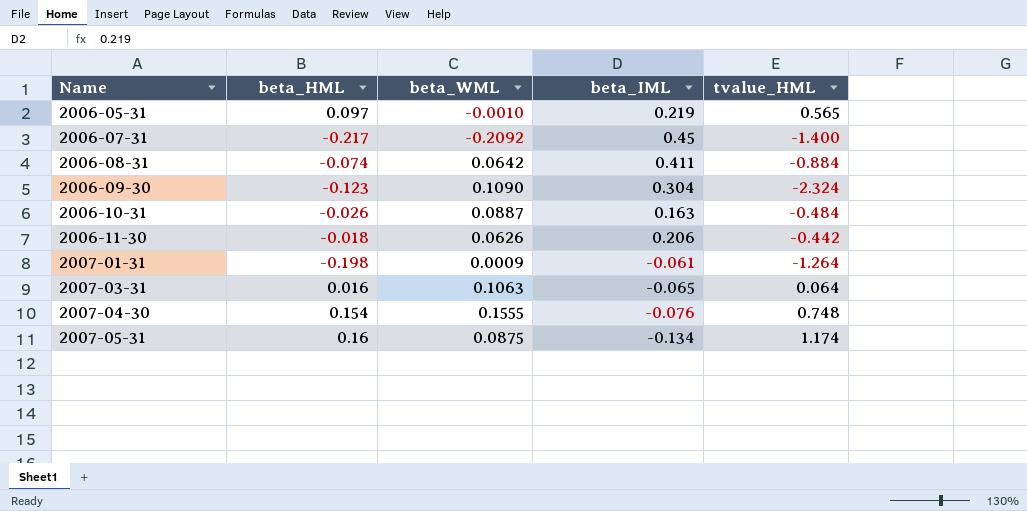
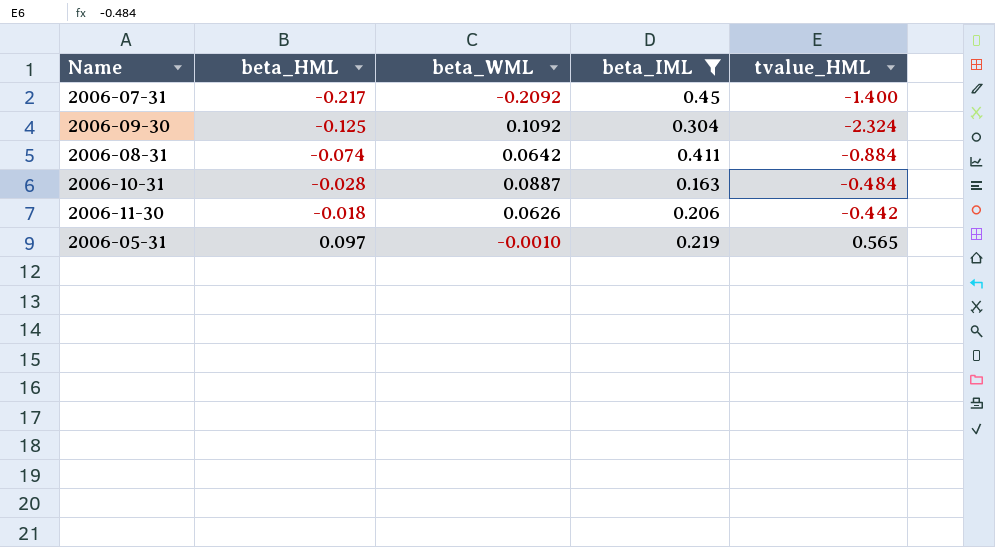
filter: none -> beta_IML >= 0.163
row order: Name ascending -> beta_HML ascending
2006-09-30 | beta_HML: -0.123 -> -0.125
2006-09-30 | beta_WML: 0.1090 -> 0.1092
2006-10-31 | beta_HML: -0.026 -> -0.028

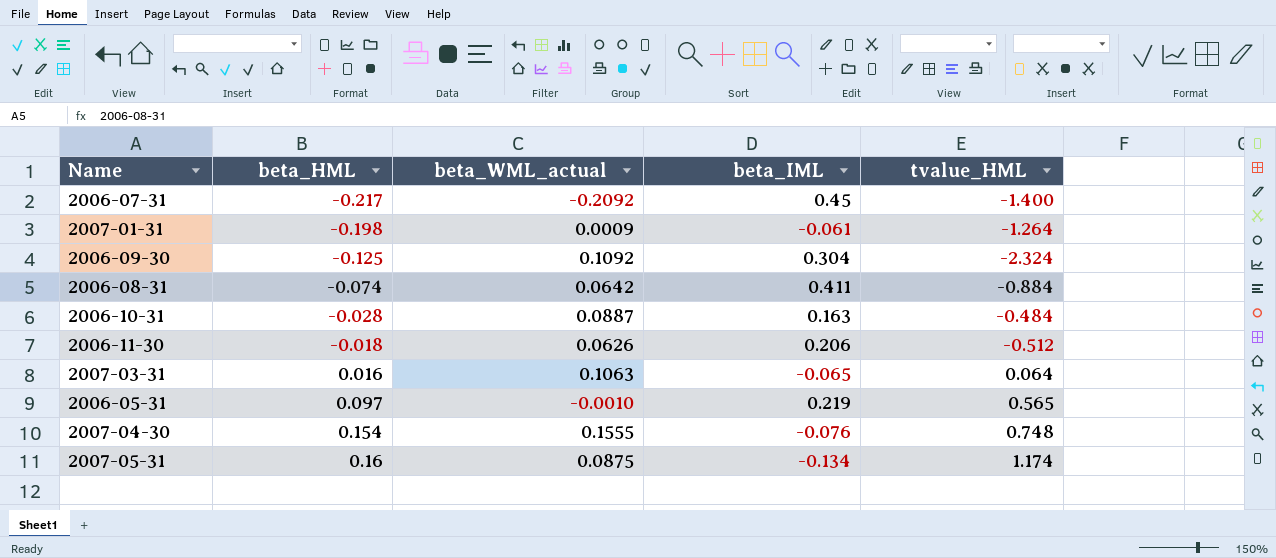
filter: beta_IML >= 0.163 -> none
column name: beta_WML -> beta_WML_actual
2006-11-30 | tvalue_HML: -0.442 -> -0.512

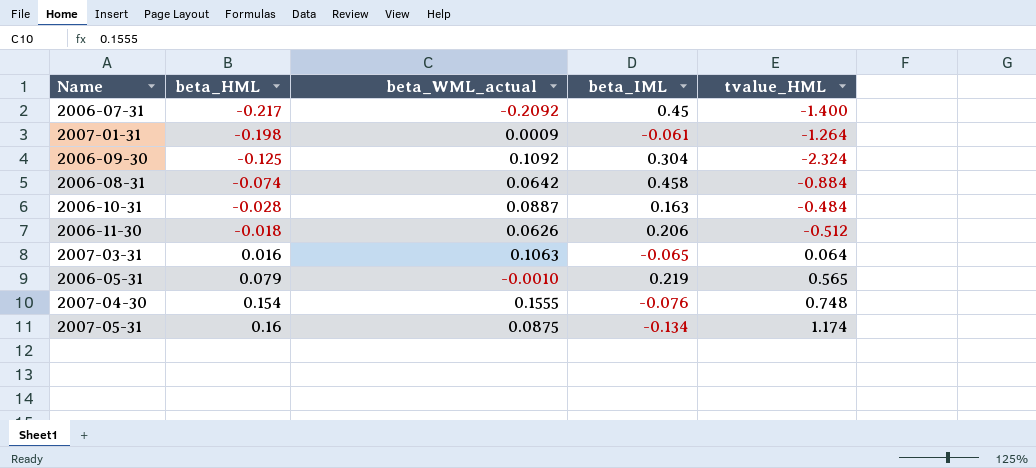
2006-08-31 | beta_IML: 0.411 -> 0.458
2006-05-31 | beta_HML: 0.097 -> 0.079

